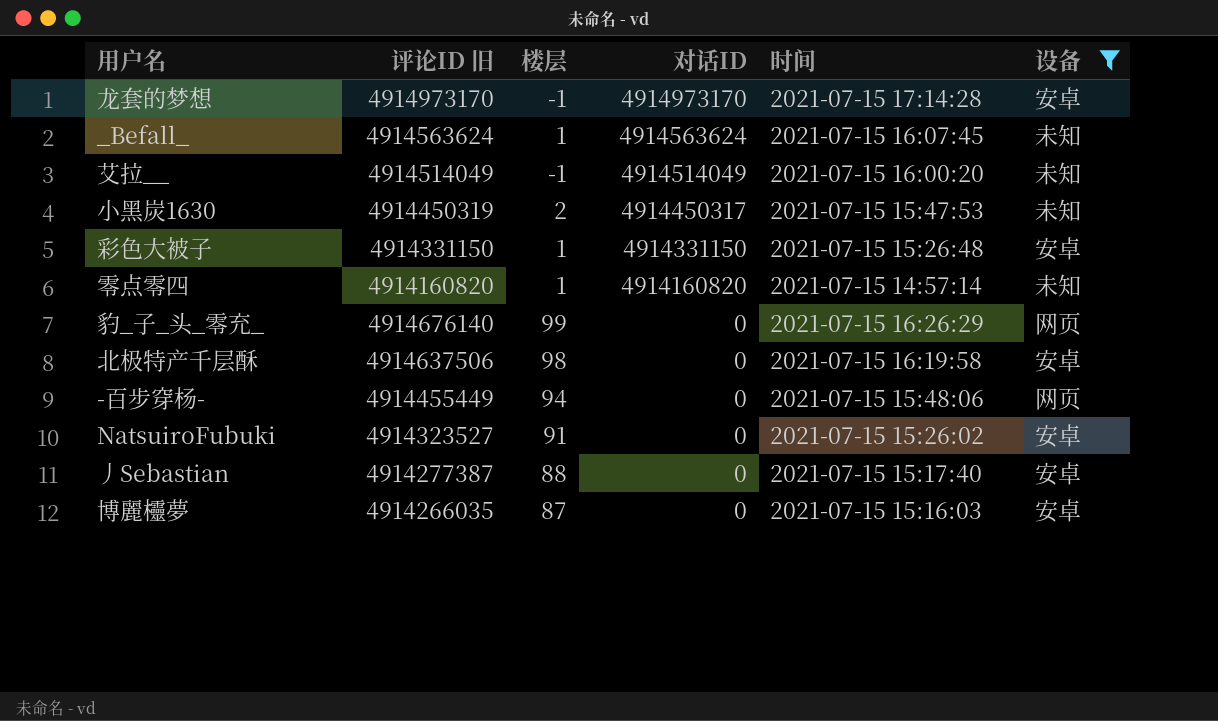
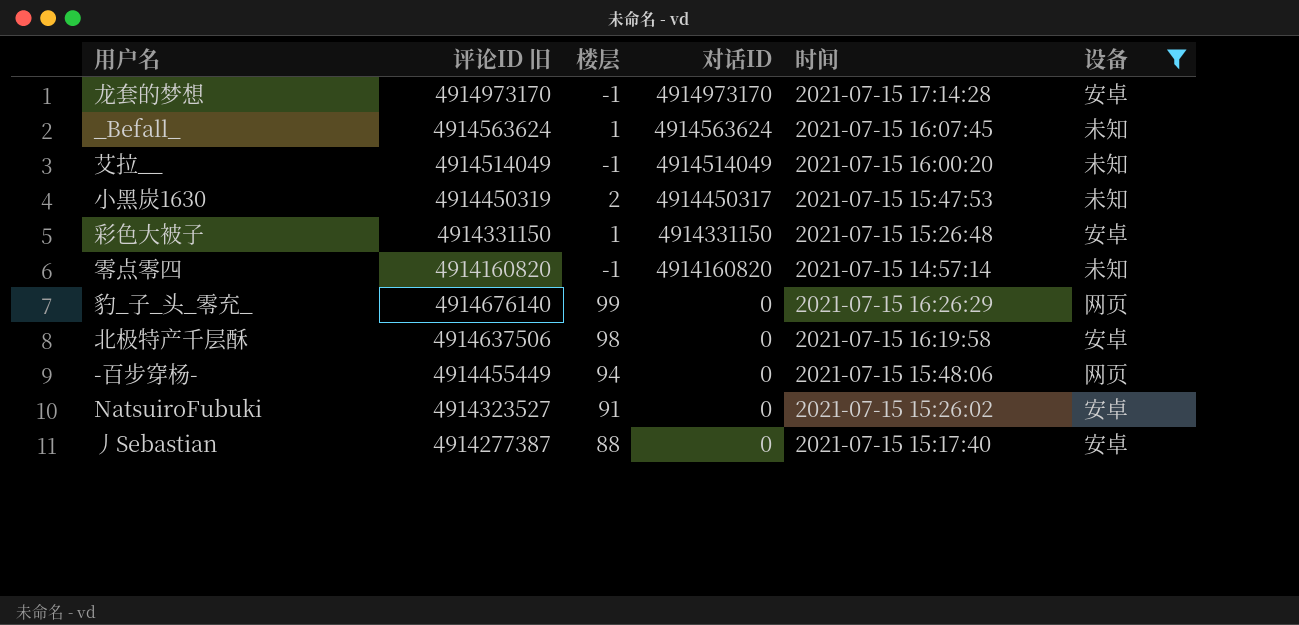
row 博麗欞夢: 4914266035 | 87 | 0 | 2021-07-15 15:16:03 | 安卓 -> none
零点零四 | 楼层: 1 -> -1

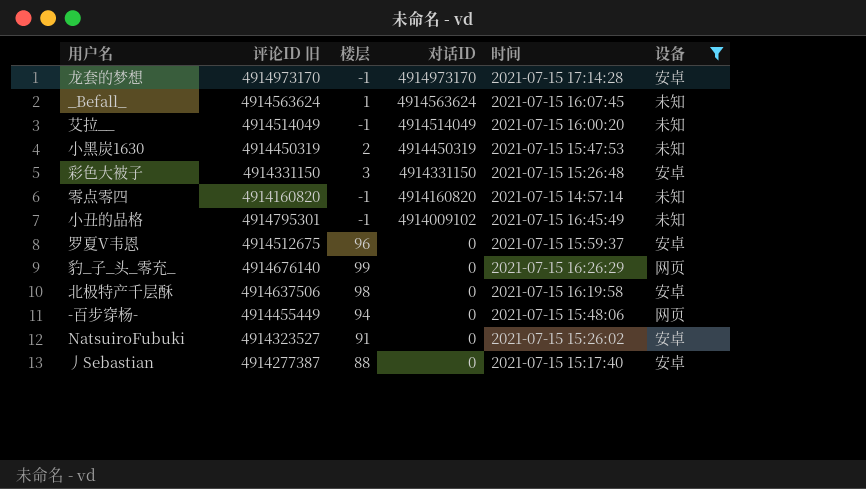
小黑炭1630 | 对话ID: 4914450317 -> 4914450319
彩色大被子 | 楼层: 1 -> 3
row 小丑的品格: none -> 4914795301 | -1 | 4914009102 | 2021-07-15 16:45:49 | 未知
row 罗夏V韦恩: none -> 4914512675 | 96 | 0 | 2021-07-15 15:59:37 | 安卓

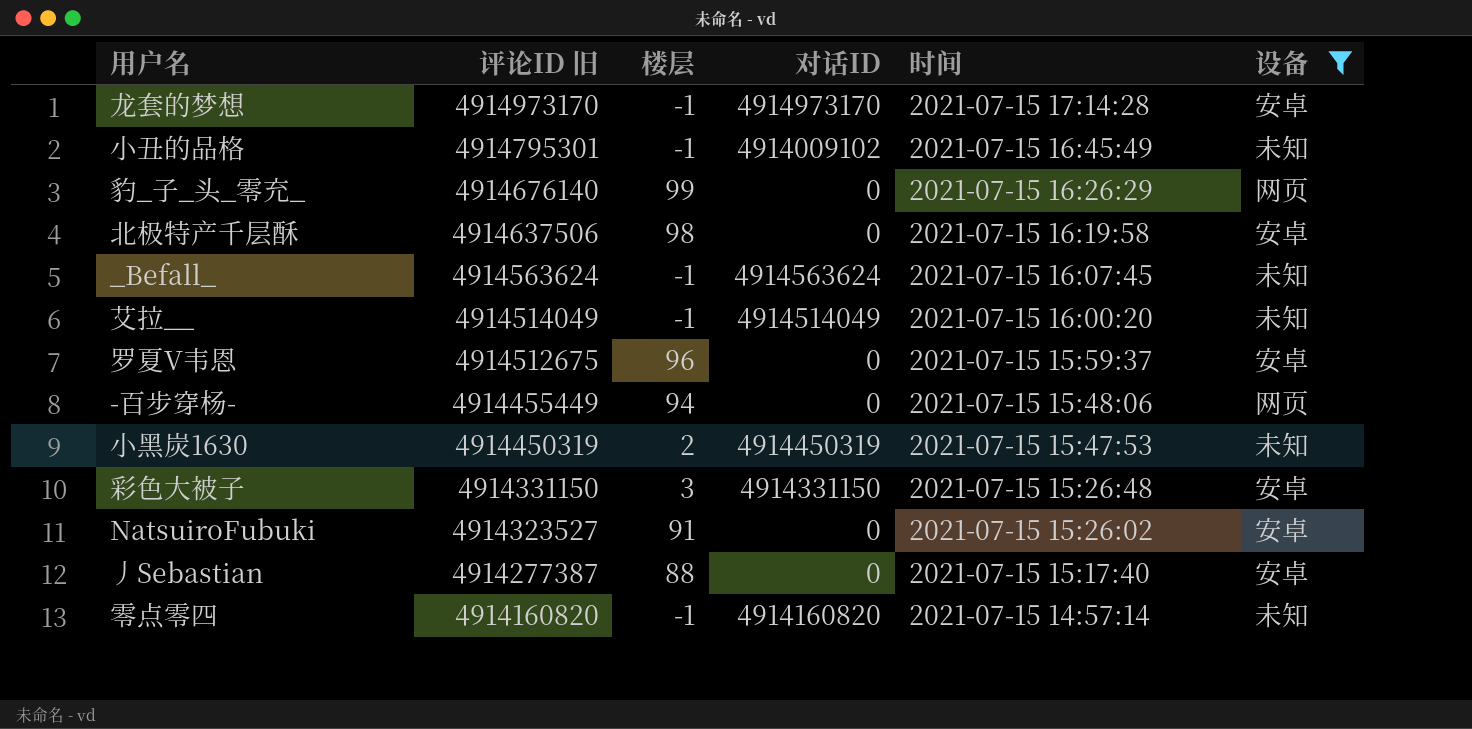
row order: 对话ID descending -> 评论ID 旧 descending
_Befall_ | 楼层: 1 -> -1

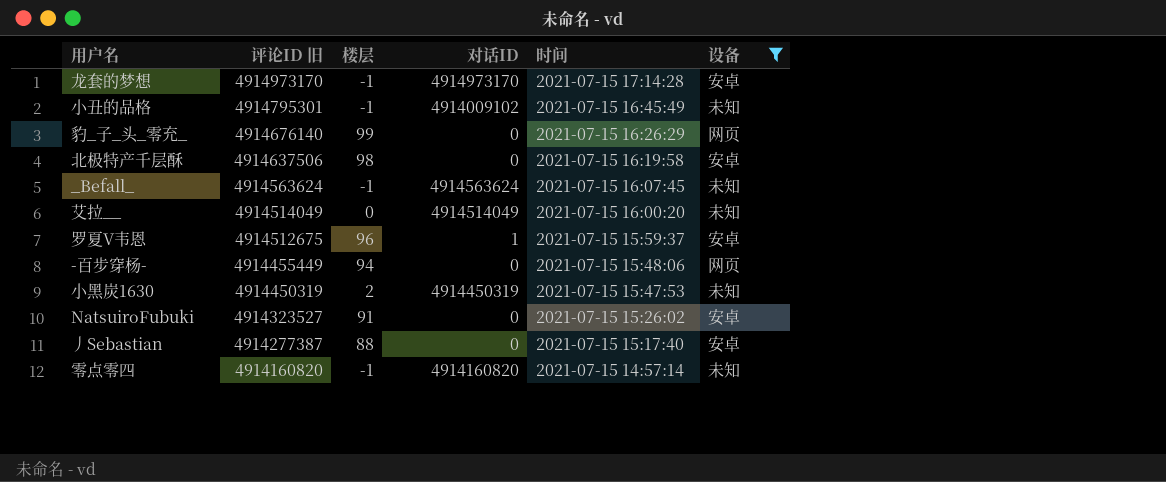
row 彩色大被子: 4914331150 | 3 | 4914331150 | 2021-07-15 15:26:48 | 安卓 -> none
艾拉__ | 楼层: -1 -> 0
罗夏V韦恩 | 对话ID: 0 -> 1

